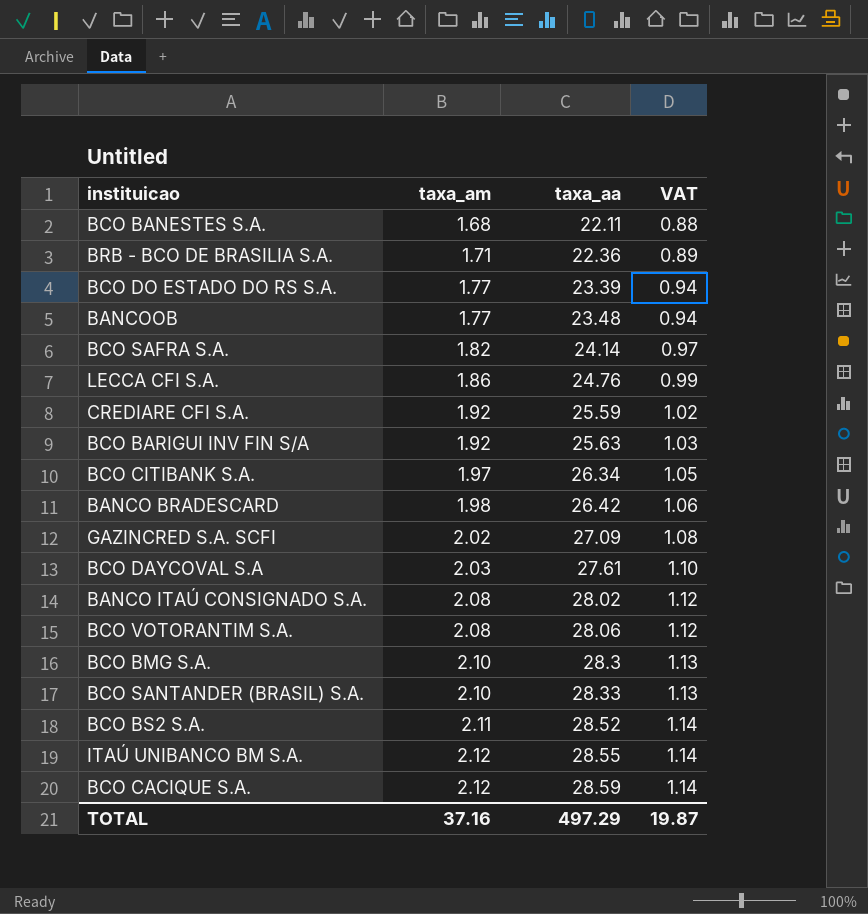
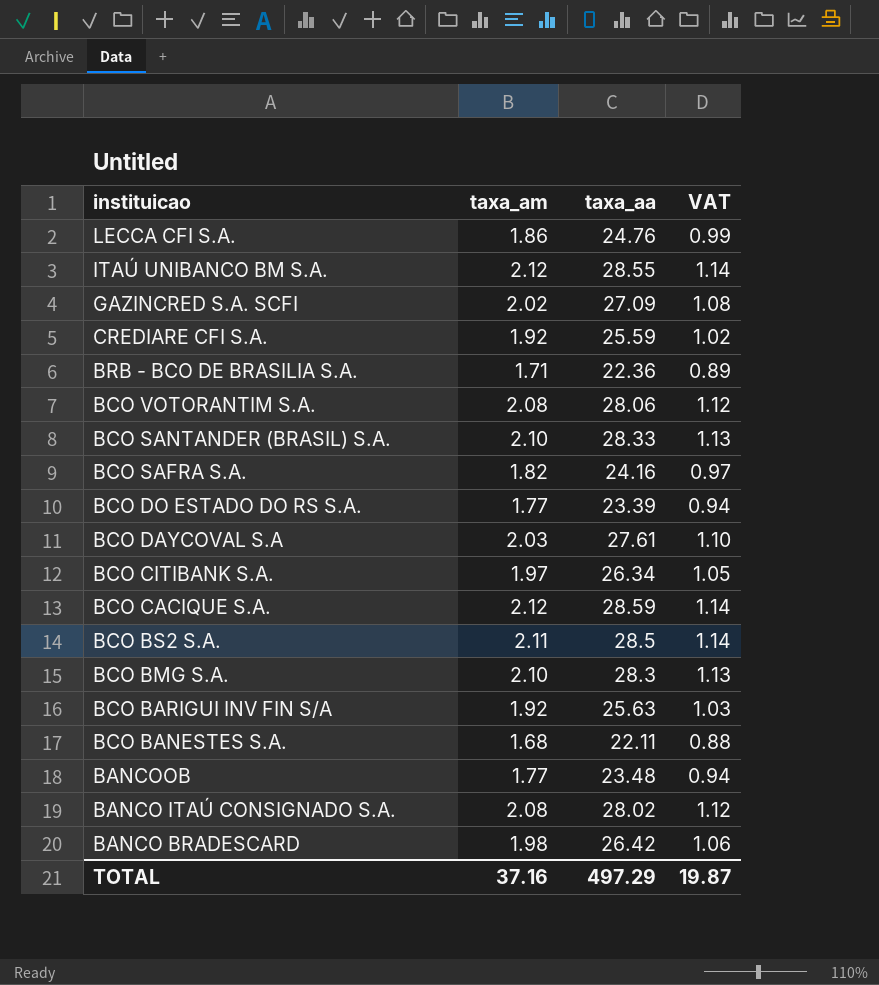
row order: taxa_am ascending -> instituicao descending
BCO SAFRA S.A. | taxa_aa: 24.14 -> 24.16
BCO BS2 S.A. | taxa_aa: 28.52 -> 28.5

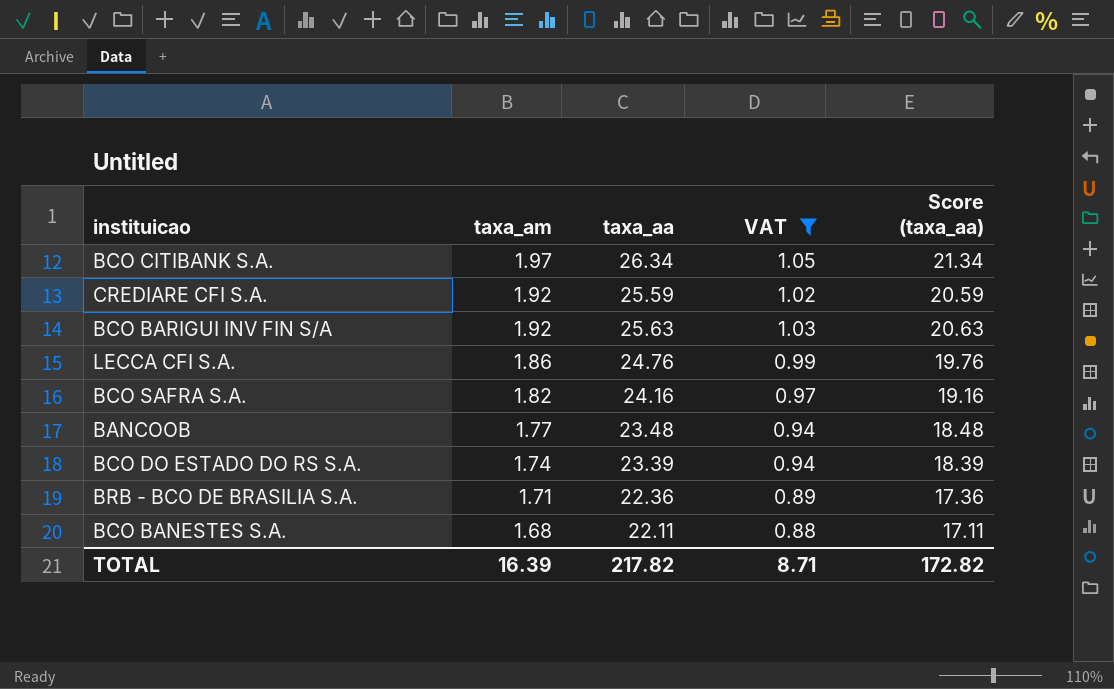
filter: none -> VAT <= 1.05
row order: instituicao descending -> taxa_am descending
column Score (taxa_aa) | formula: none -> [taxa_aa] - 5
BCO DO ESTADO DO RS S.A. | taxa_am: 1.77 -> 1.74
TOTAL | taxa_am: 37.16 -> 16.39
TOTAL | taxa_aa: 497.29 -> 217.82
TOTAL | VAT: 19.87 -> 8.71

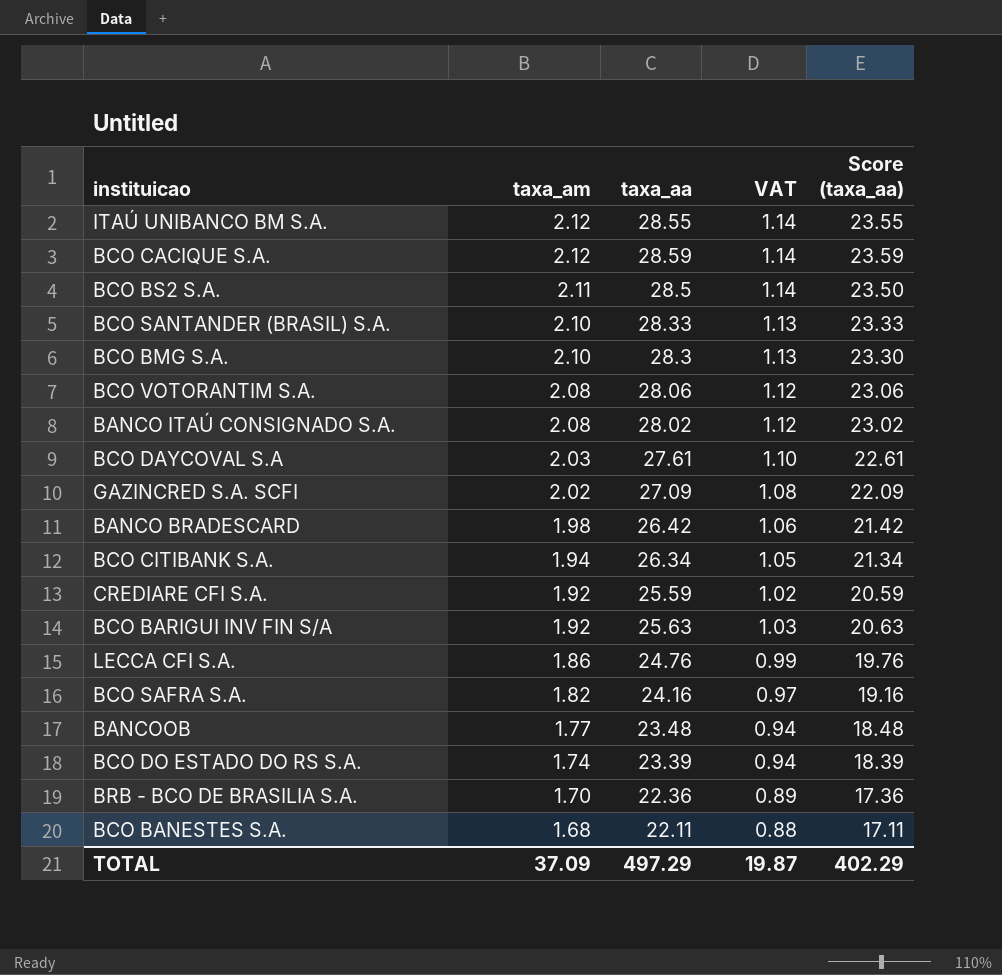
filter: VAT <= 1.05 -> none
BCO CITIBANK S.A. | taxa_am: 1.97 -> 1.94
BRB - BCO DE BRASILIA S.A. | taxa_am: 1.71 -> 1.70
TOTAL | taxa_am: 16.39 -> 37.09
TOTAL | taxa_aa: 217.82 -> 497.29
TOTAL | VAT: 8.71 -> 19.87
TOTAL | Score (taxa_aa): 172.82 -> 402.29

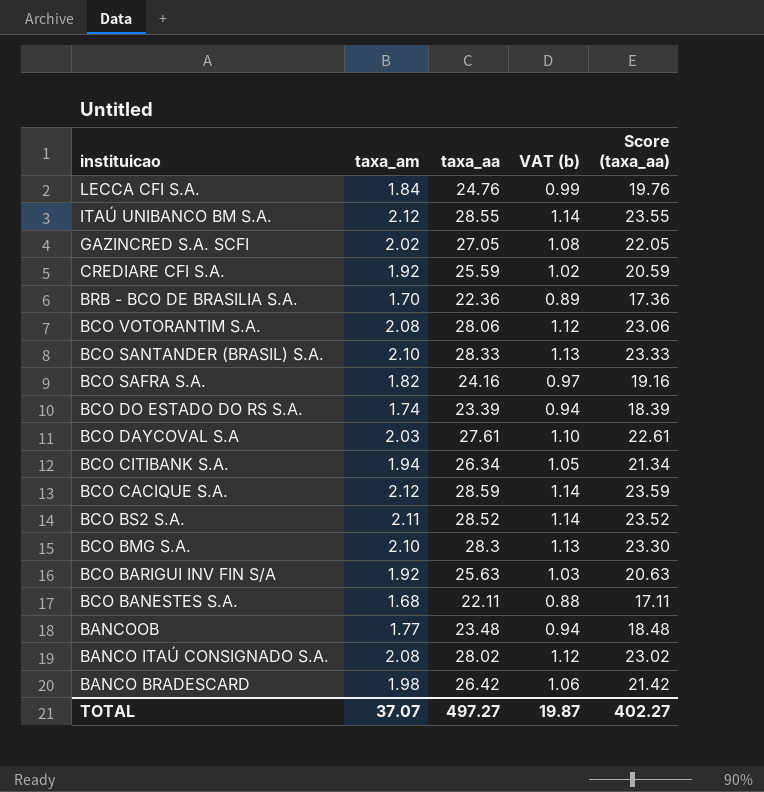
row order: taxa_am descending -> instituicao descending
column name: VAT -> VAT (b)
LECCA CFI S.A. | taxa_am: 1.86 -> 1.84
GAZINCRED S.A. SCFI | taxa_aa: 27.09 -> 27.05
GAZINCRED S.A. SCFI | Score (taxa_aa): 22.09 -> 22.05
BCO BS2 S.A. | taxa_aa: 28.5 -> 28.52
BCO BS2 S.A. | Score (taxa_aa): 23.50 -> 23.52
TOTAL | taxa_am: 37.09 -> 37.07
TOTAL | taxa_aa: 497.29 -> 497.27
TOTAL | Score (taxa_aa): 402.29 -> 402.27

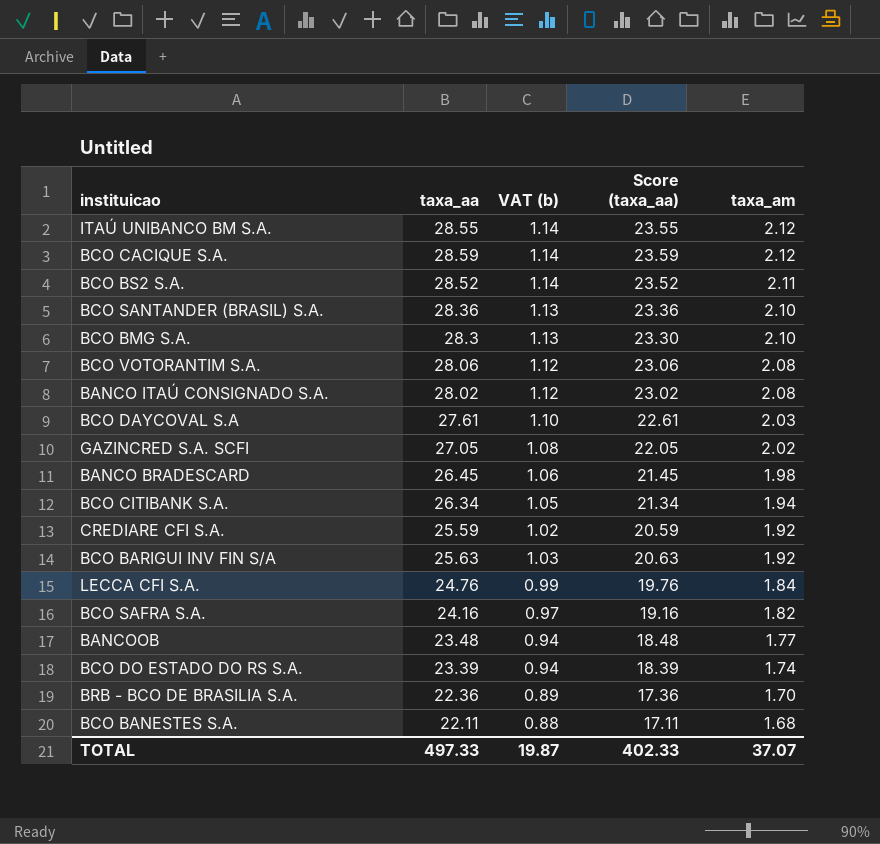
row order: instituicao descending -> taxa_am descending
column taxa_am | position: 2 -> 5
BCO SANTANDER (BRASIL) S.A. | taxa_aa: 28.33 -> 28.36
BCO SANTANDER (BRASIL) S.A. | Score (taxa_aa): 23.33 -> 23.36
BANCO BRADESCARD | taxa_aa: 26.42 -> 26.45
BANCO BRADESCARD | Score (taxa_aa): 21.42 -> 21.45
TOTAL | taxa_aa: 497.27 -> 497.33
TOTAL | Score (taxa_aa): 402.27 -> 402.33

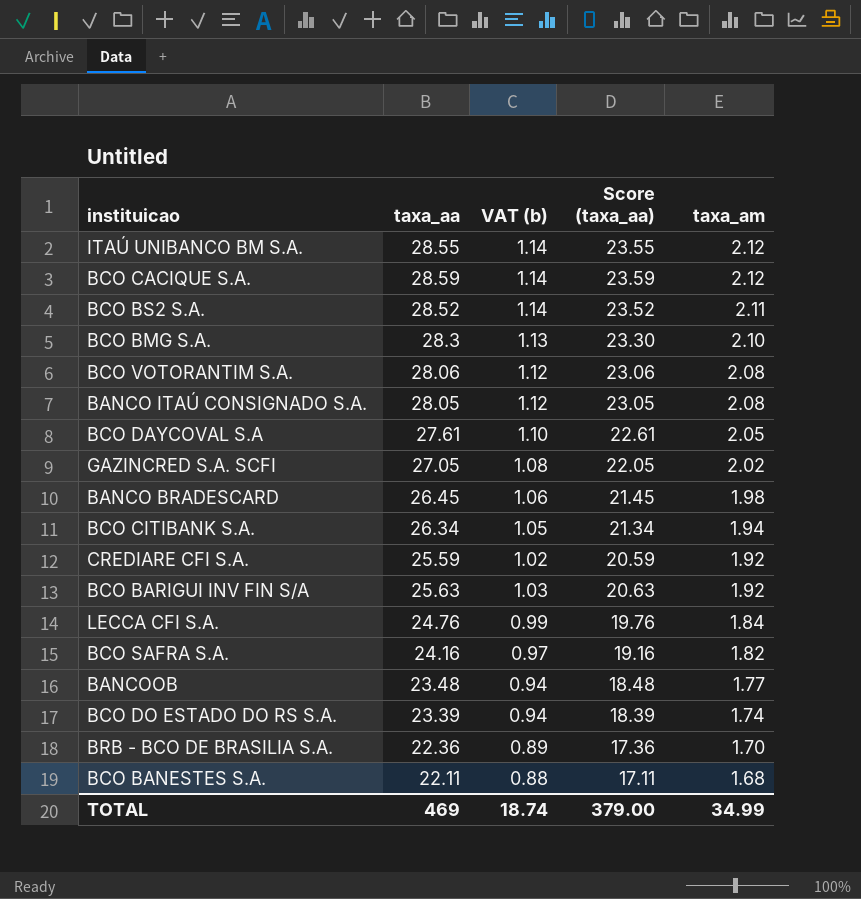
row BCO SANTANDER (BRASIL) S.A.: 28.36 | 1.13 | 23.36 | 2.10 -> none
BANCO ITAÚ CONSIGNADO S.A. | taxa_aa: 28.02 -> 28.05
BANCO ITAÚ CONSIGNADO S.A. | Score (taxa_aa): 23.02 -> 23.05
BCO DAYCOVAL S.A | taxa_am: 2.03 -> 2.05
TOTAL | taxa_aa: 497.33 -> 469
TOTAL | VAT (b): 19.87 -> 18.74
TOTAL | Score (taxa_aa): 402.33 -> 379.00
TOTAL | taxa_am: 37.07 -> 34.99

